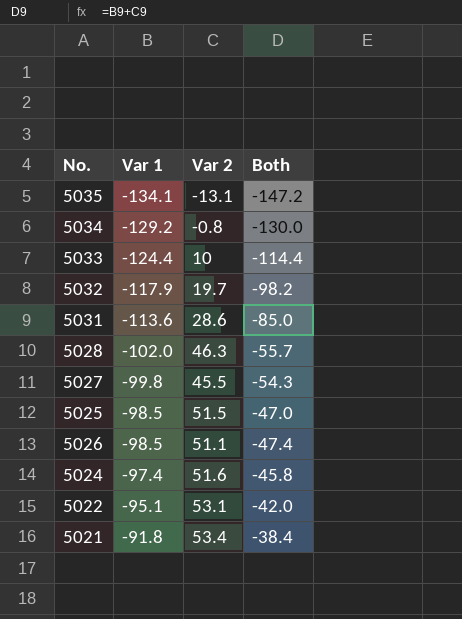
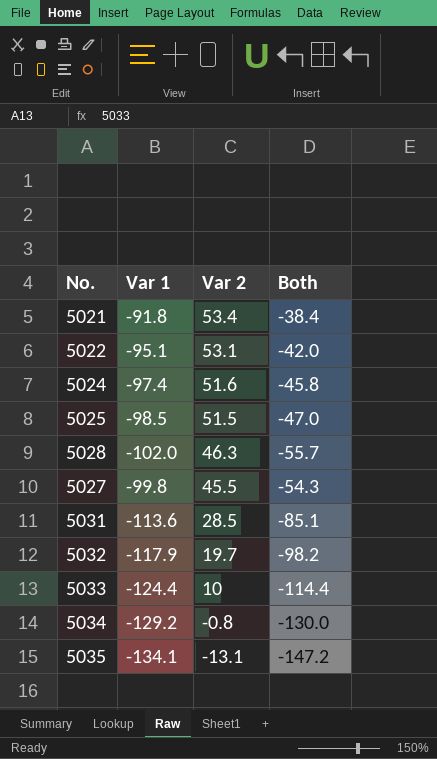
row order: Var 1 ascending -> Var 2 descending
row 5026: -98.5 | 51.1 | -47.4 -> none
5031 | Var 2: 28.6 -> 28.5
5031 | Both: -85.0 -> -85.1

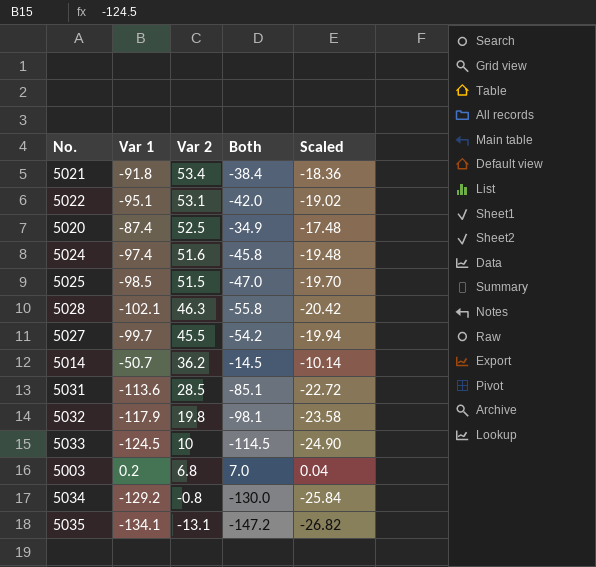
column Scaled | formula: none -> [Var 1] * 0.2
row 5020: none -> -87.4 | 52.5 | -34.9 | -17.48
5028 | Var 1: -102.0 -> -102.1
5028 | Both: -55.7 -> -55.8
5027 | Var 1: -99.8 -> -99.7
5027 | Both: -54.3 -> -54.2
row 5014: none -> -50.7 | 36.2 | -14.5 | -10.14
5032 | Var 2: 19.7 -> 19.8
5032 | Both: -98.2 -> -98.1
5033 | Var 1: -124.4 -> -124.5
5033 | Both: -114.4 -> -114.5
row 5003: none -> 0.2 | 6.8 | 7.0 | 0.04

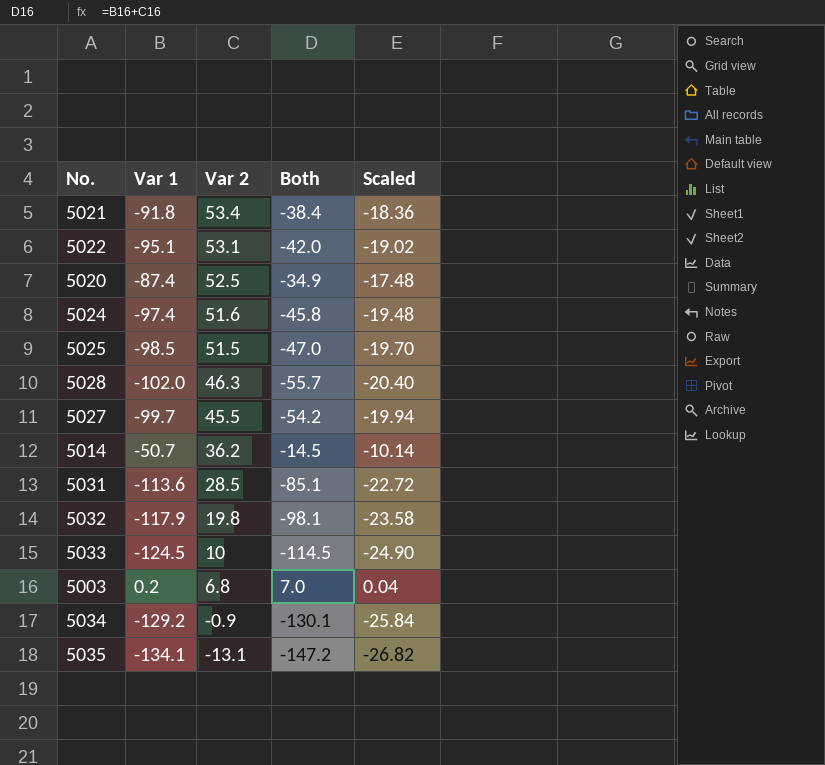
5028 | Var 1: -102.1 -> -102.0
5028 | Both: -55.8 -> -55.7
5028 | Scaled: -20.42 -> -20.40
5034 | Var 2: -0.8 -> -0.9
5034 | Both: -130.0 -> -130.1

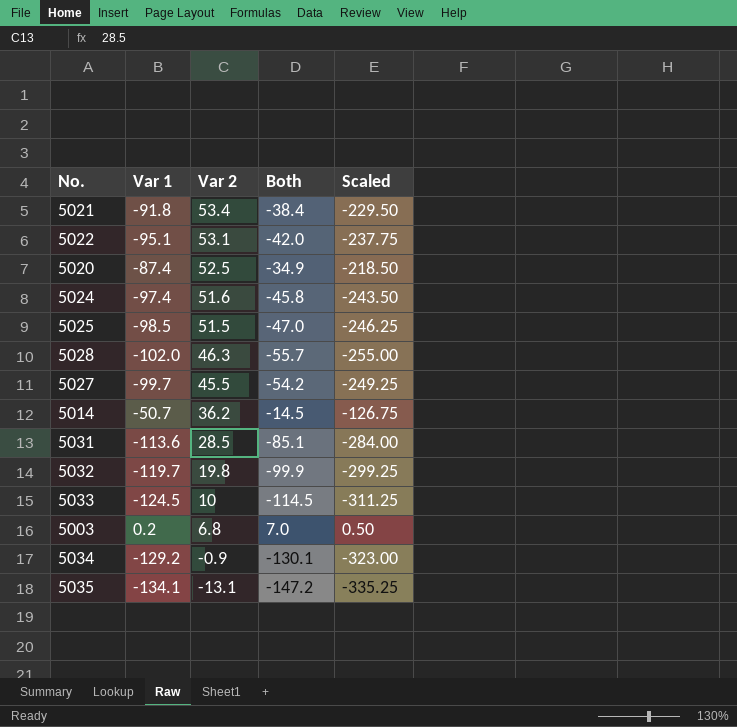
column Scaled | formula: [Var 1] * 0.2 -> [Var 1] * 2.5
5032 | Var 1: -117.9 -> -119.7
5032 | Both: -98.1 -> -99.9

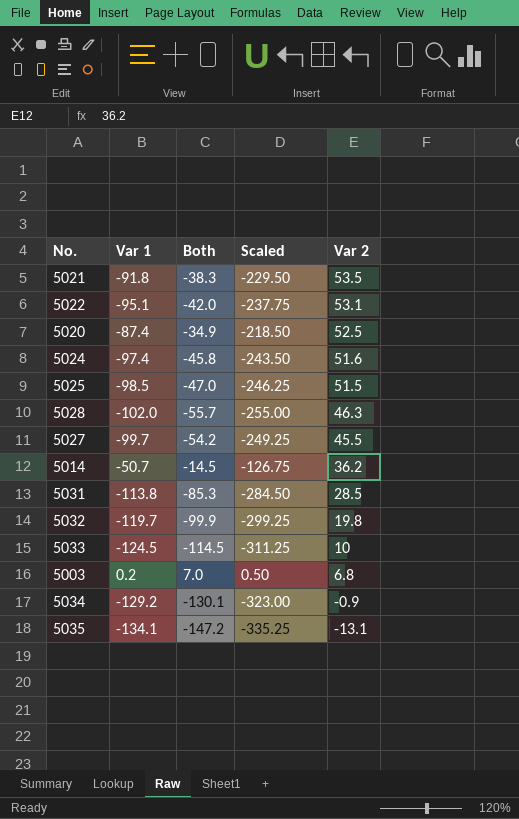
column Var 2 | position: 3 -> 5
5021 | Both: -38.4 -> -38.3
5021 | Var 2: 53.4 -> 53.5
5031 | Var 1: -113.6 -> -113.8
5031 | Both: -85.1 -> -85.3
5031 | Scaled: -284.00 -> -284.50

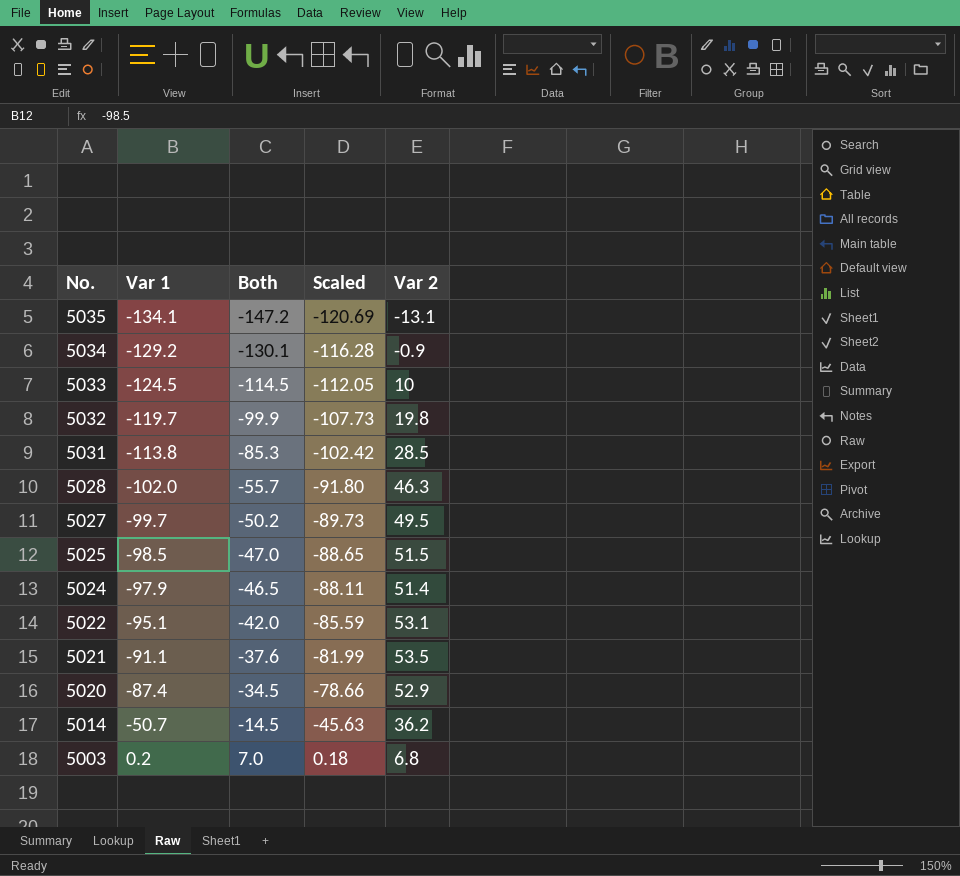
row order: Var 2 descending -> No. descending
column Scaled | formula: [Var 1] * 2.5 -> [Var 1] * 0.9
5027 | Both: -54.2 -> -50.2
5027 | Var 2: 45.5 -> 49.5
5024 | Var 1: -97.4 -> -97.9
5024 | Both: -45.8 -> -46.5
5024 | Var 2: 51.6 -> 51.4
5021 | Var 1: -91.8 -> -91.1
5021 | Both: -38.3 -> -37.6
5020 | Both: -34.9 -> -34.5
5020 | Var 2: 52.5 -> 52.9

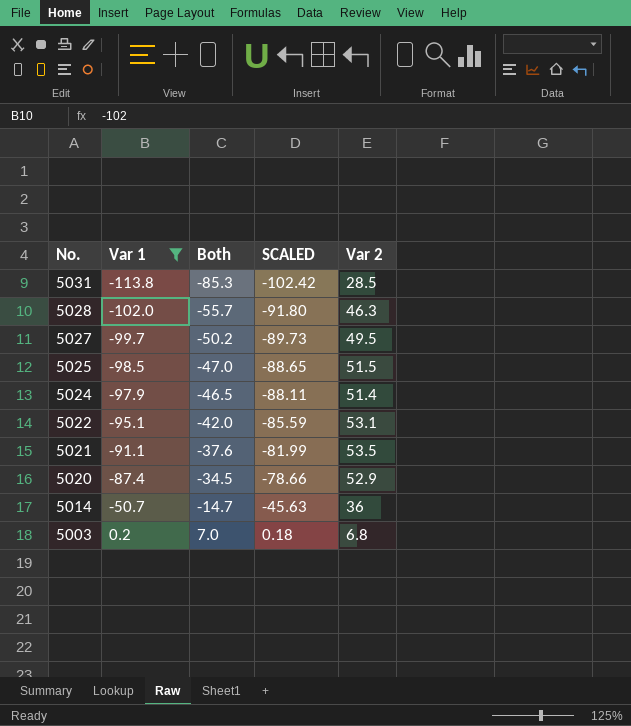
filter: none -> Var 1 >= -113.8
column name: Scaled -> SCALED
5014 | Both: -14.5 -> -14.7
5014 | Var 2: 36.2 -> 36

